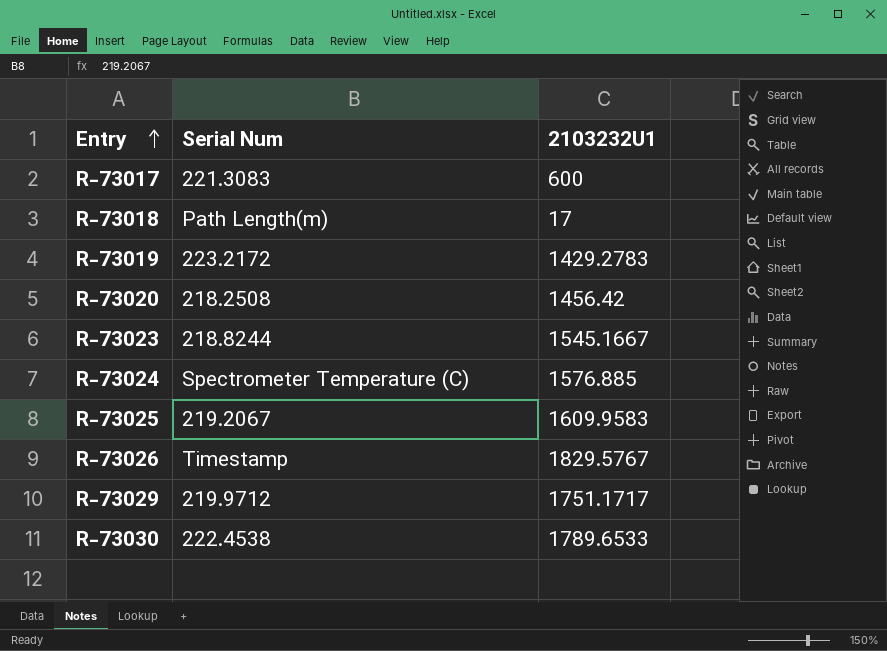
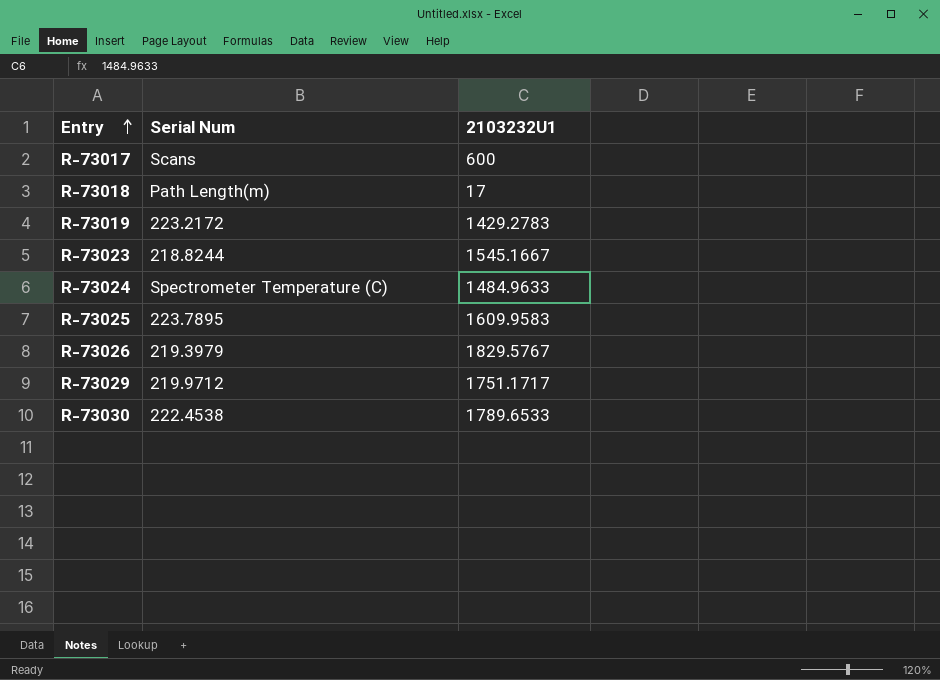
row R-73020: 218.2508 | 1456.42 -> none
R-73017 | Serial Num: 221.3083 -> Scans
R-73024 | 2103232U1: 1576.885 -> 1484.9633
R-73025 | Serial Num: 219.2067 -> 223.7895
R-73026 | Serial Num: Timestamp -> 219.3979

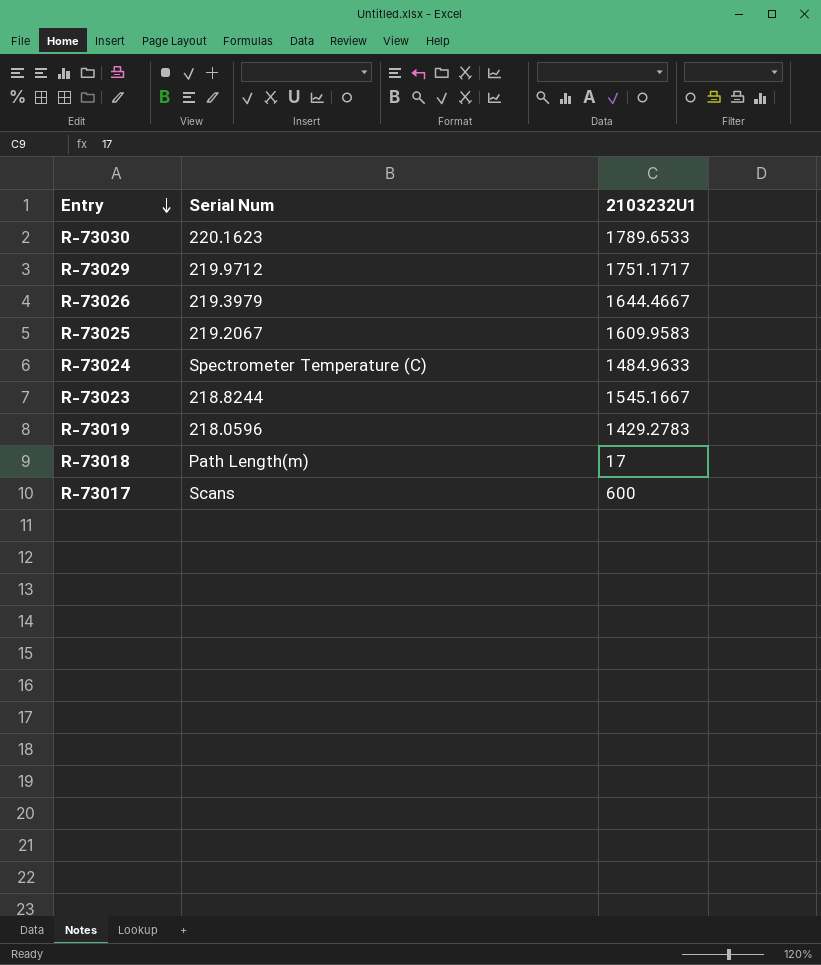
row order: Entry ascending -> Entry descending
R-73030 | Serial Num: 222.4538 -> 220.1623
R-73026 | 2103232U1: 1829.5767 -> 1644.4667
R-73025 | Serial Num: 223.7895 -> 219.2067
R-73019 | Serial Num: 223.2172 -> 218.0596

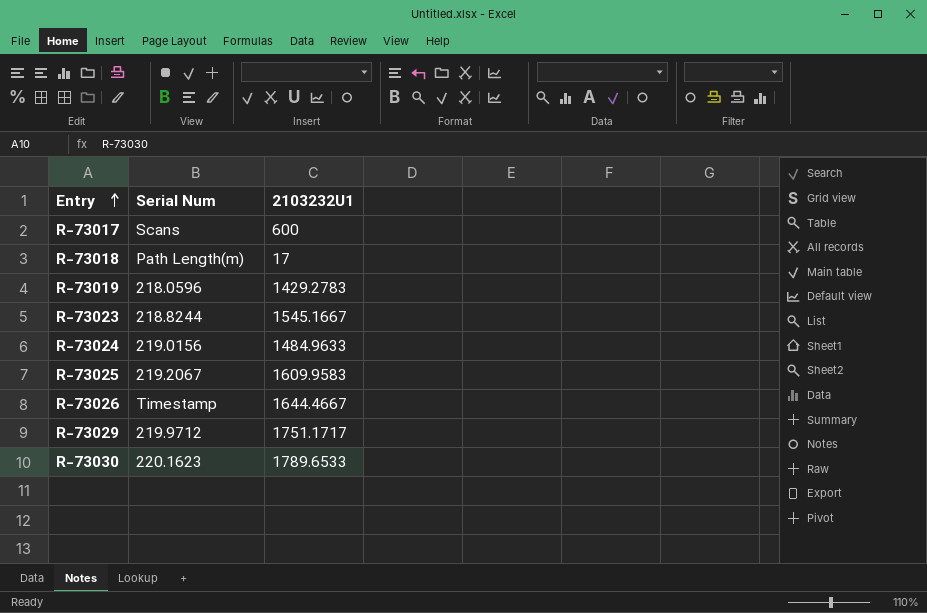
row order: Entry descending -> Entry ascending
R-73024 | Serial Num: Spectrometer Temperature (C) -> 219.0156
R-73026 | Serial Num: 219.3979 -> Timestamp

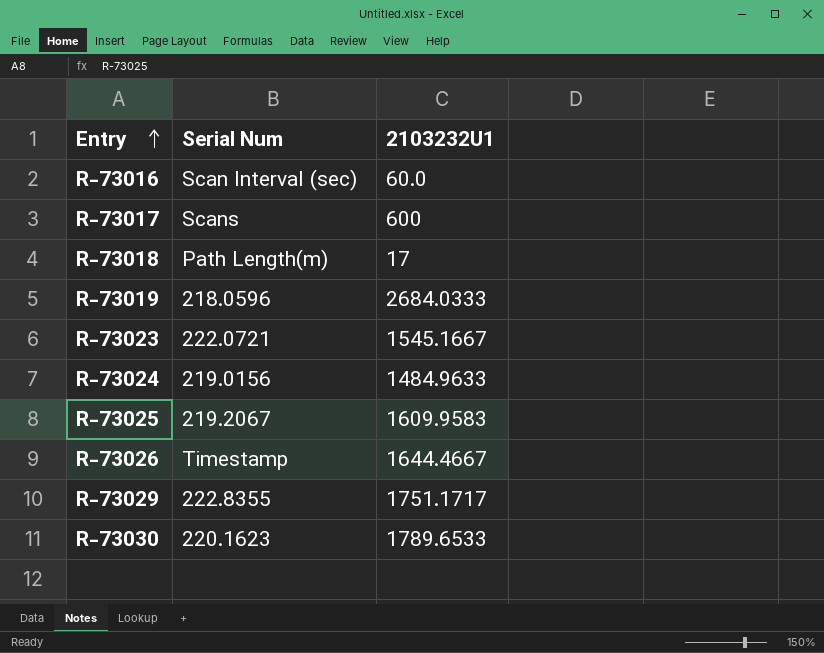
row R-73016: none -> Scan Interval (sec) | 60.0
R-73019 | 2103232U1: 1429.2783 -> 2684.0333
R-73023 | Serial Num: 218.8244 -> 222.0721
R-73029 | Serial Num: 219.9712 -> 222.8355

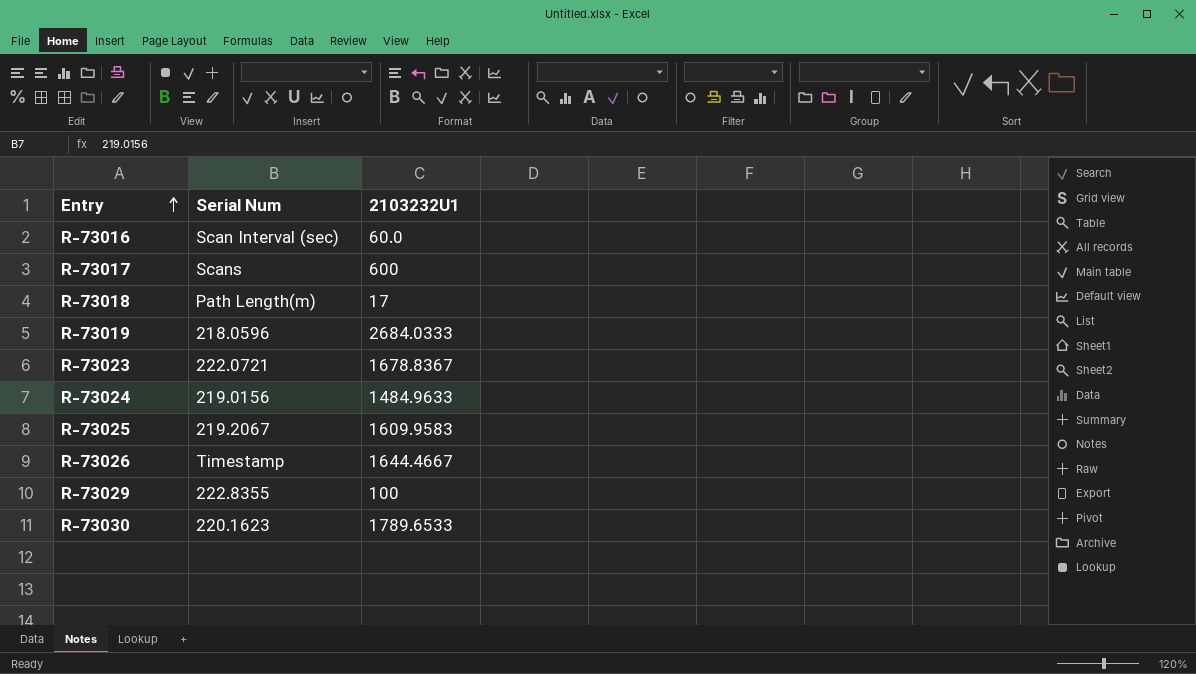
R-73023 | 2103232U1: 1545.1667 -> 1678.8367
R-73029 | 2103232U1: 1751.1717 -> 100

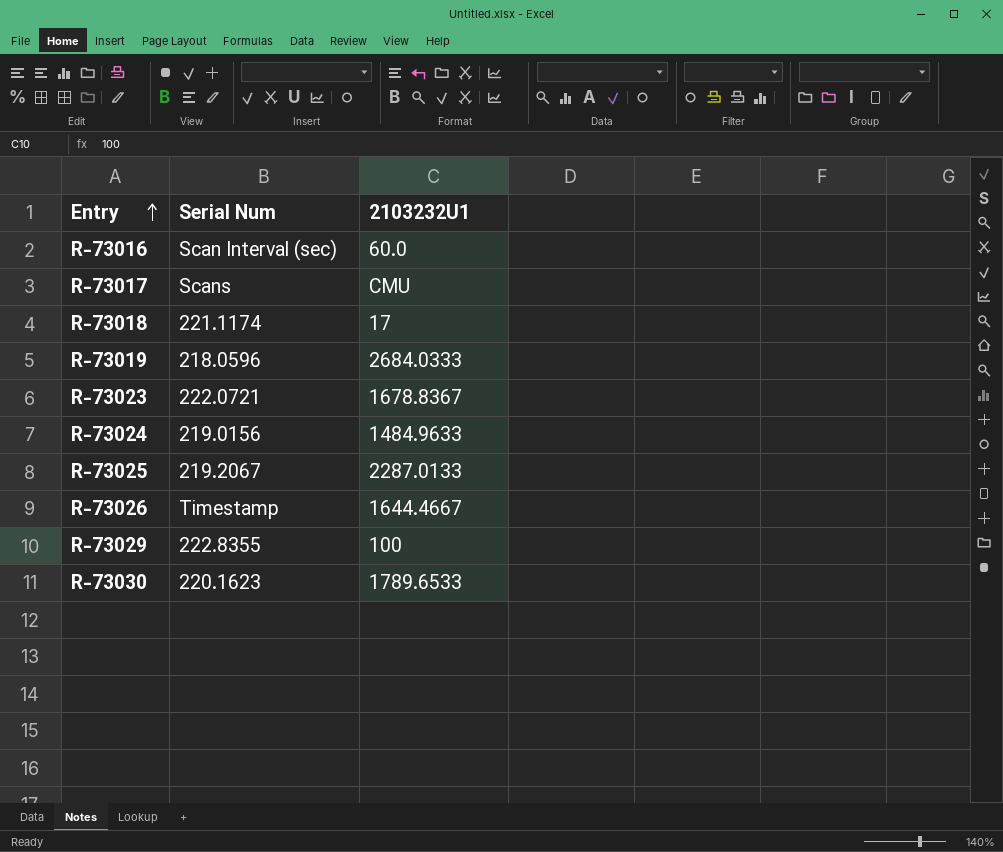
R-73017 | 2103232U1: 600 -> CMU
R-73018 | Serial Num: Path Length(m) -> 221.1174
R-73025 | 2103232U1: 1609.9583 -> 2287.0133

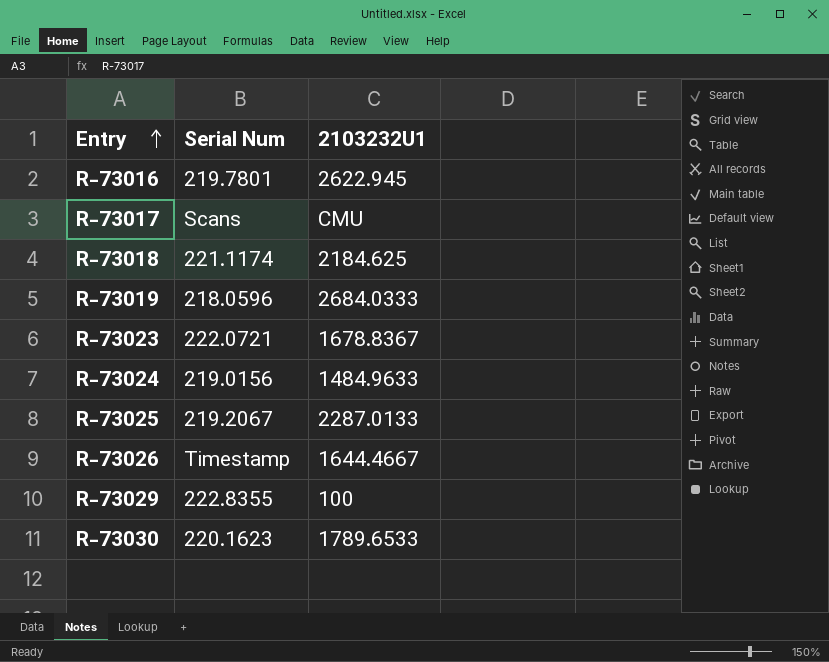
R-73016 | Serial Num: Scan Interval (sec) -> 219.7801
R-73016 | 2103232U1: 60.0 -> 2622.945
R-73018 | 2103232U1: 17 -> 2184.625

